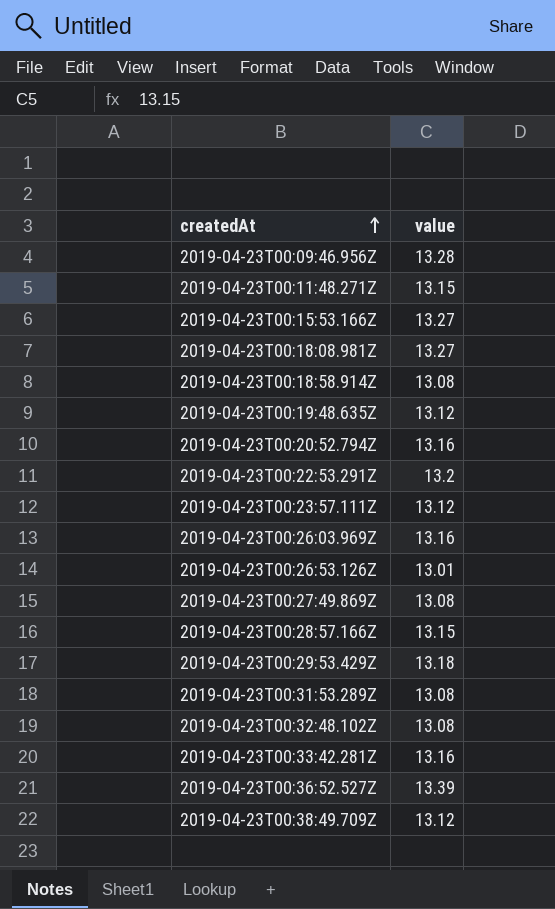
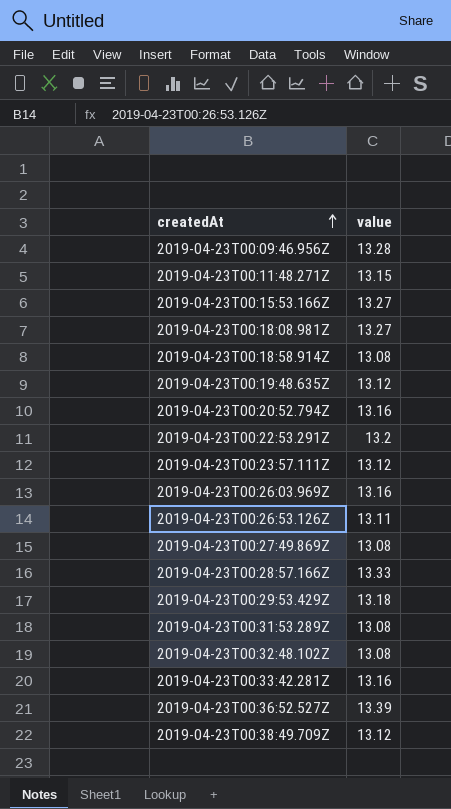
2019-04-23T00:26:53.126Z | value: 13.01 -> 13.11
2019-04-23T00:28:57.166Z | value: 13.15 -> 13.33

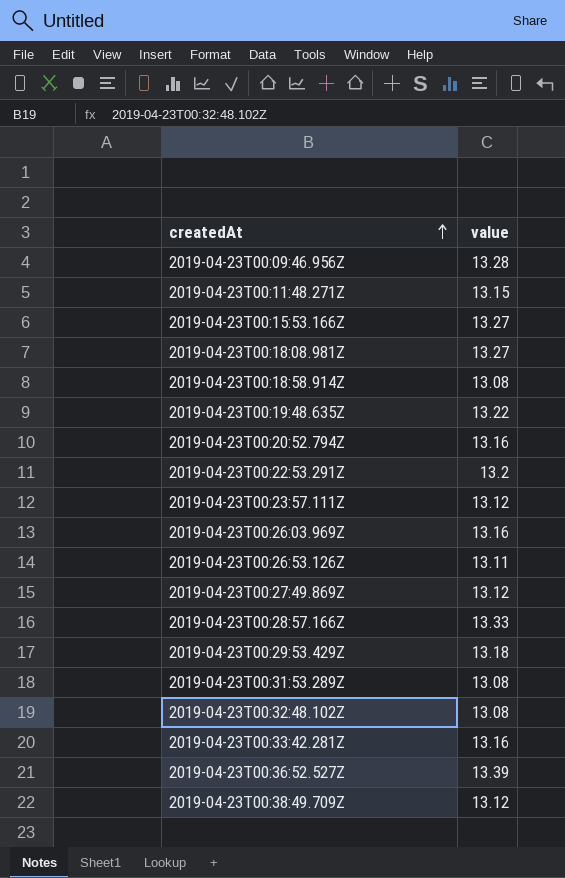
2019-04-23T00:19:48.635Z | value: 13.12 -> 13.22
2019-04-23T00:27:49.869Z | value: 13.08 -> 13.12

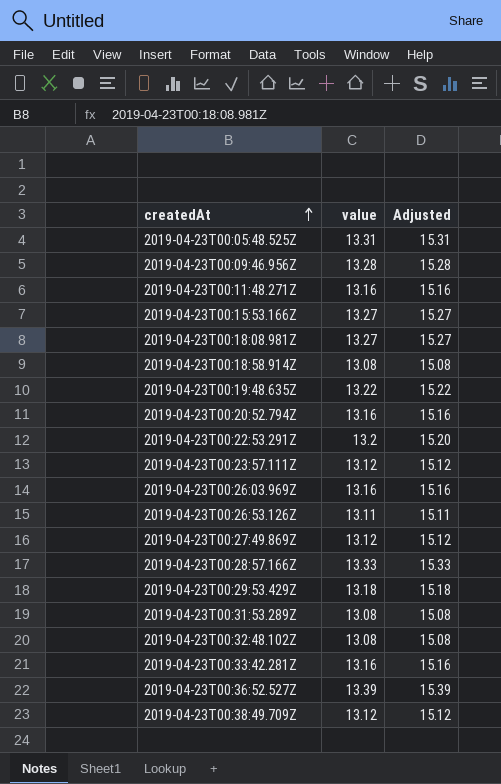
column Adjusted | formula: none -> [value] + 2
row 2019-04-23T00:05:48.525Z: none -> 13.31 | 15.31
2019-04-23T00:11:48.271Z | value: 13.15 -> 13.16

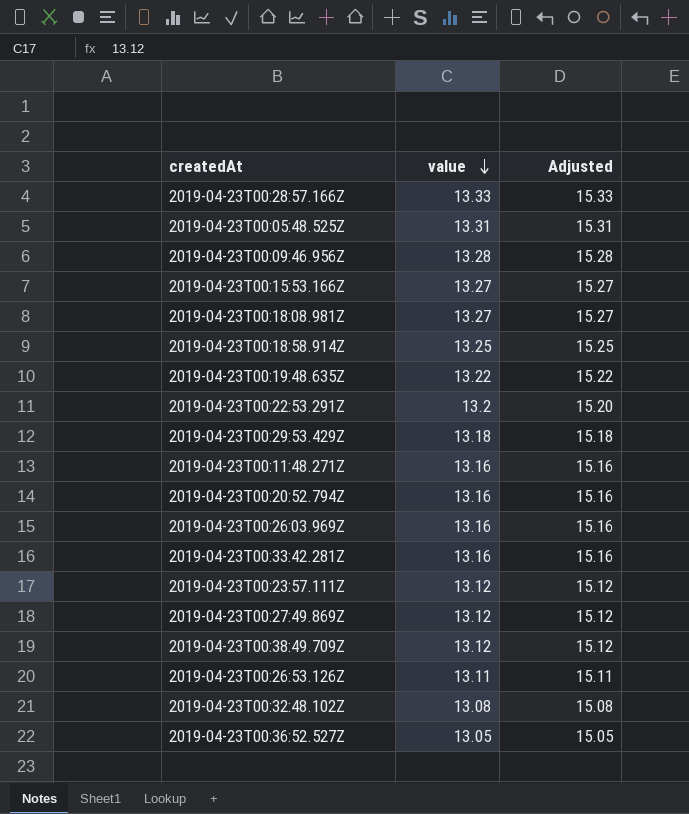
row order: createdAt ascending -> value descending
row 2019-04-23T00:31:53.289Z: 13.08 | 15.08 -> none
2019-04-23T00:18:58.914Z | value: 13.08 -> 13.25
2019-04-23T00:18:58.914Z | Adjusted: 15.08 -> 15.25
2019-04-23T00:36:52.527Z | value: 13.39 -> 13.05
2019-04-23T00:36:52.527Z | Adjusted: 15.39 -> 15.05

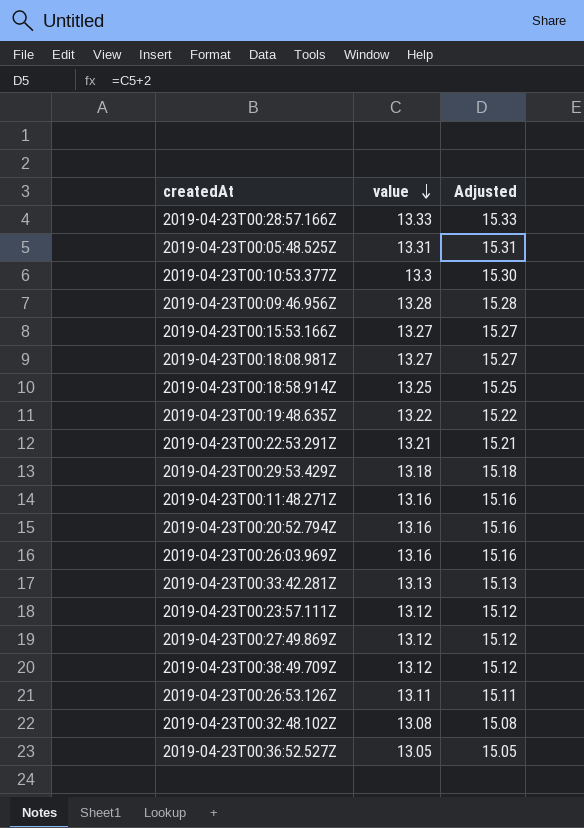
row 2019-04-23T00:10:53.377Z: none -> 13.3 | 15.30
2019-04-23T00:22:53.291Z | value: 13.2 -> 13.21
2019-04-23T00:22:53.291Z | Adjusted: 15.20 -> 15.21
2019-04-23T00:33:42.281Z | value: 13.16 -> 13.13
2019-04-23T00:33:42.281Z | Adjusted: 15.16 -> 15.13

